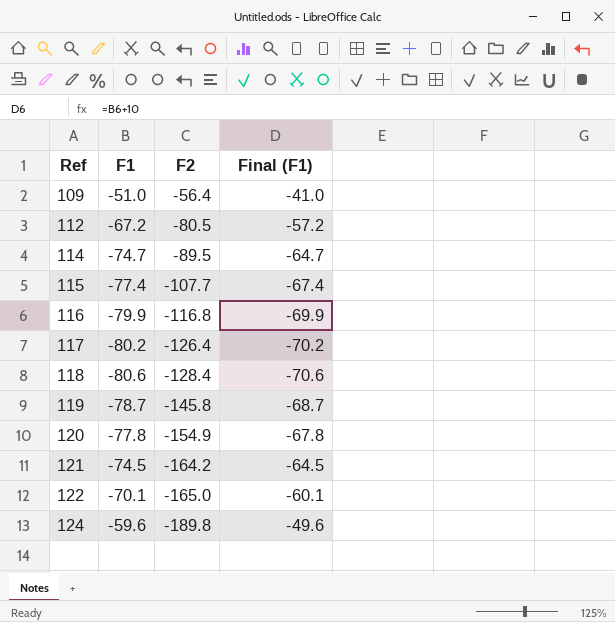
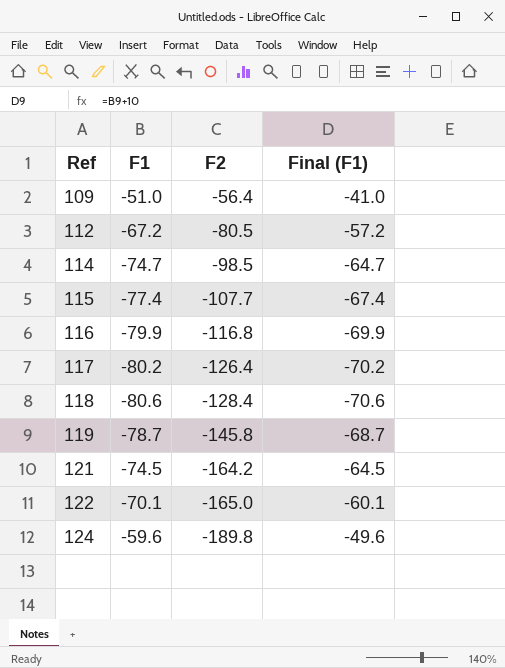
row 120: -77.8 | -154.9 | -67.8 -> none
114 | F2: -89.5 -> -98.5

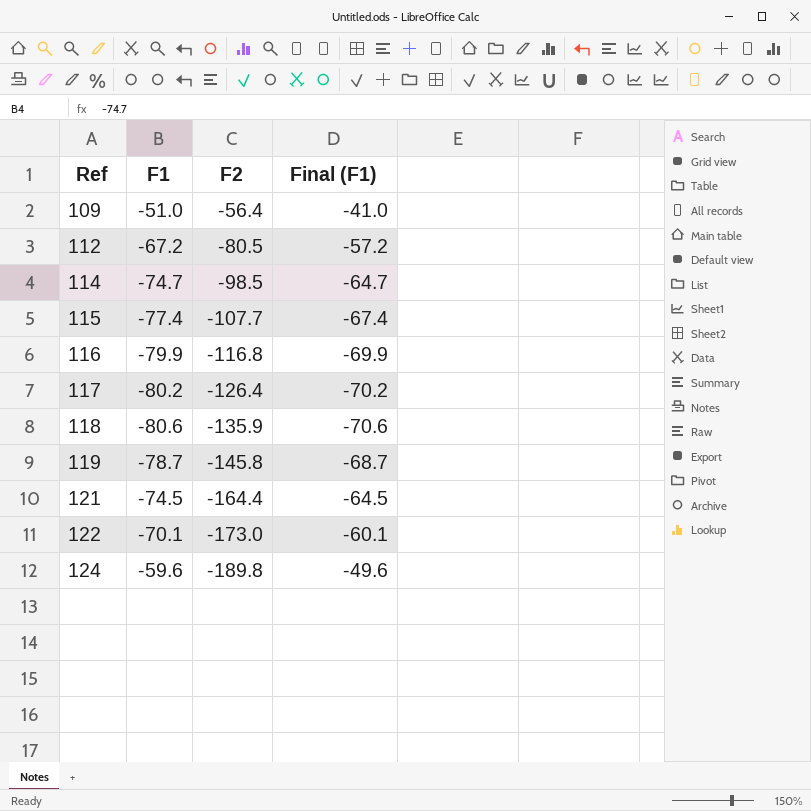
118 | F2: -128.4 -> -135.9
121 | F2: -164.2 -> -164.4
122 | F2: -165.0 -> -173.0

